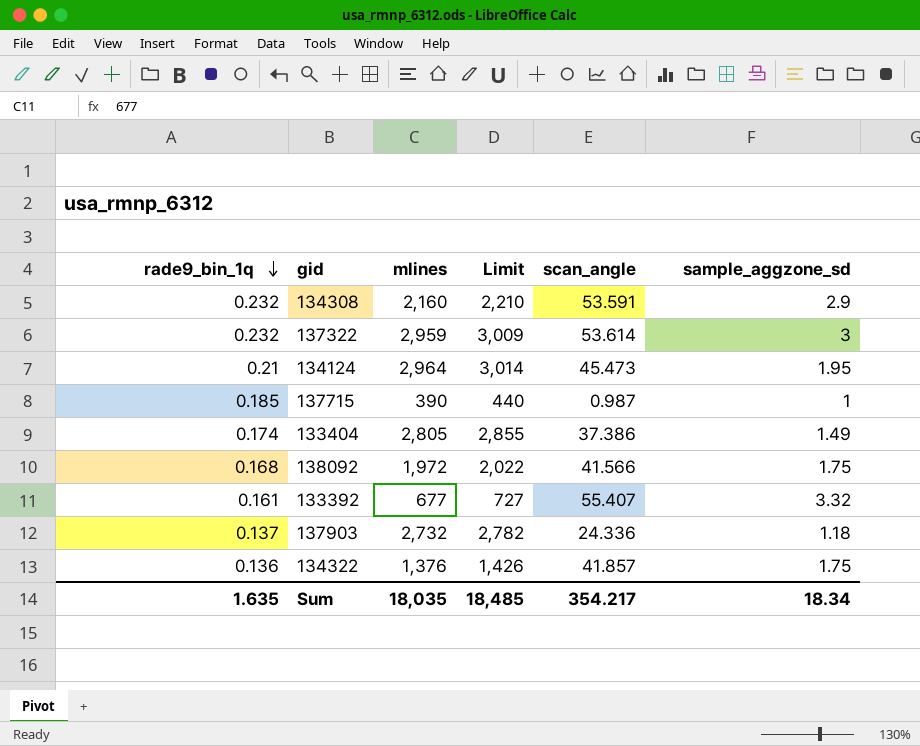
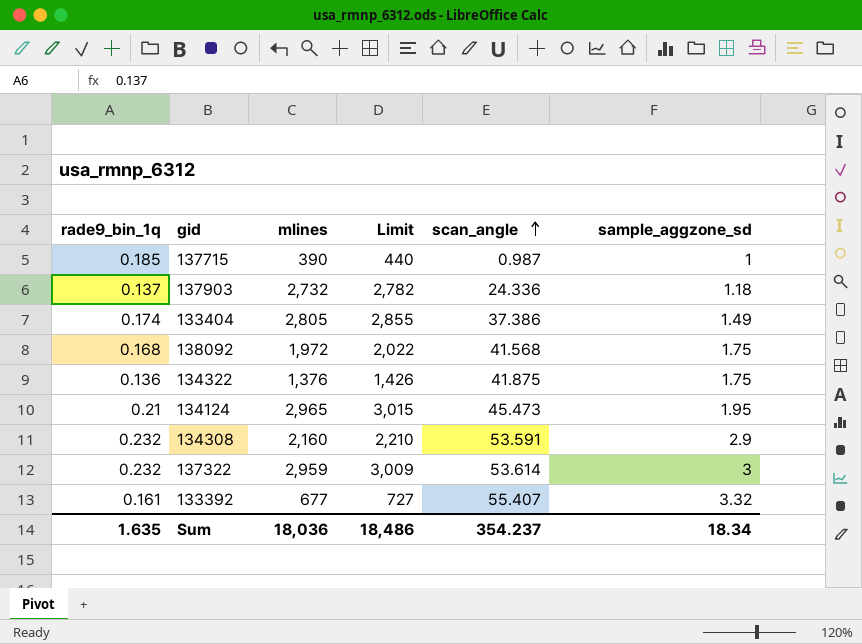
row order: rade9_bin_1q descending -> scan_angle ascending
138092 | scan_angle: 41.566 -> 41.568
134322 | scan_angle: 41.857 -> 41.875
134124 | mlines: 2,964 -> 2,965
134124 | Limit: 3,014 -> 3,015
Sum | mlines: 18,035 -> 18,036
Sum | Limit: 18,485 -> 18,486
Sum | scan_angle: 354.217 -> 354.237

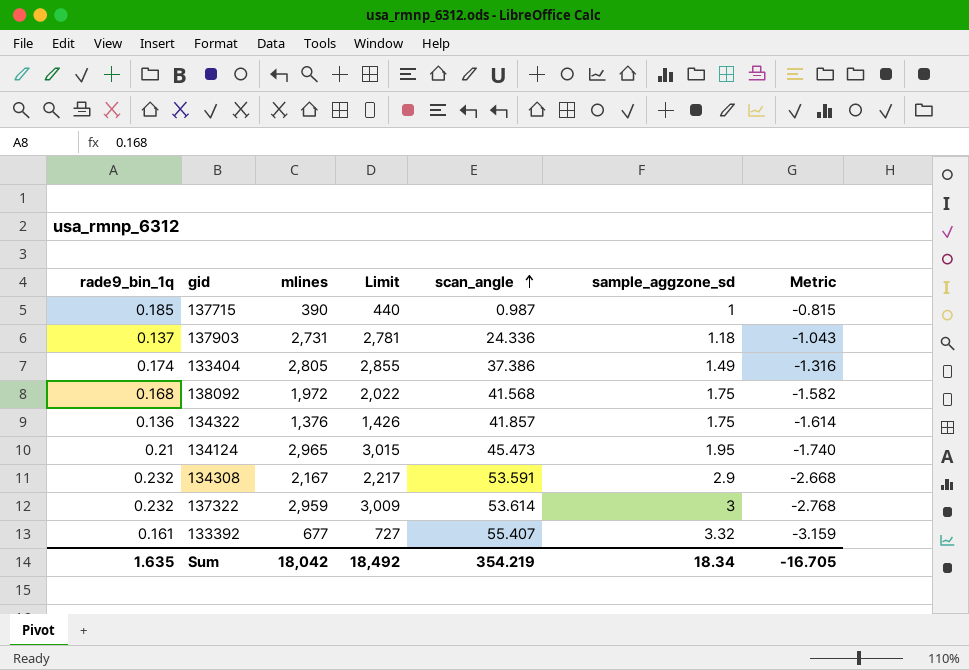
column Metric | formula: none -> [rade9_bin_1q] - [sample_aggzone_sd]
137903 | mlines: 2,732 -> 2,731
137903 | Limit: 2,782 -> 2,781
134322 | scan_angle: 41.875 -> 41.857
134308 | mlines: 2,160 -> 2,167
134308 | Limit: 2,210 -> 2,217
Sum | mlines: 18,036 -> 18,042
Sum | Limit: 18,486 -> 18,492
Sum | scan_angle: 354.237 -> 354.219

